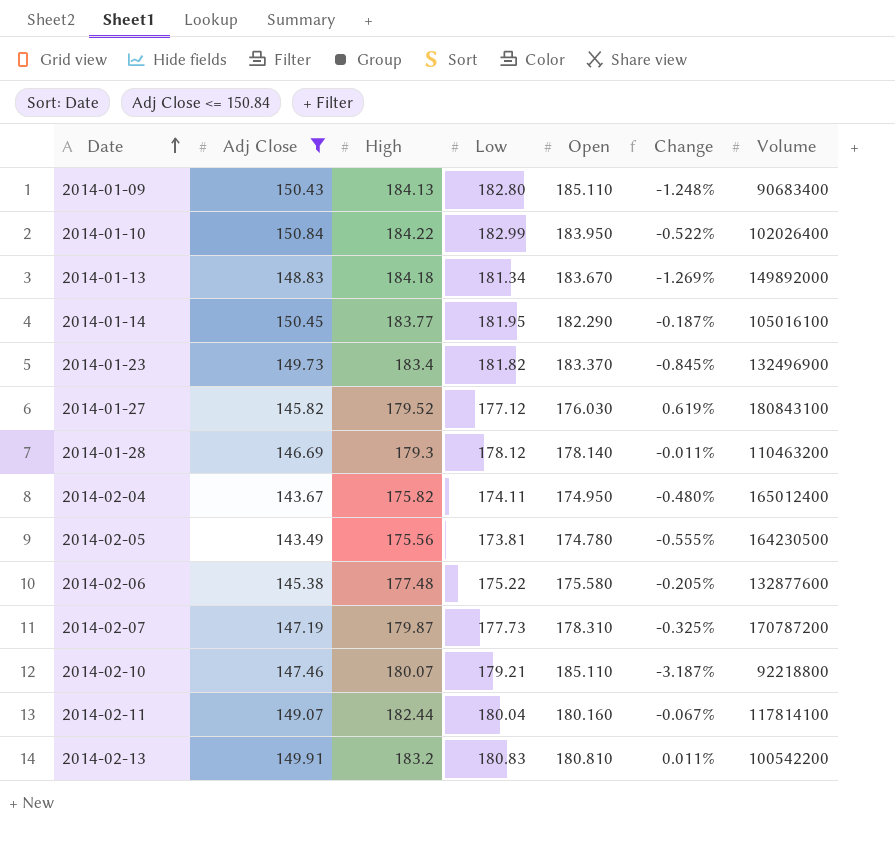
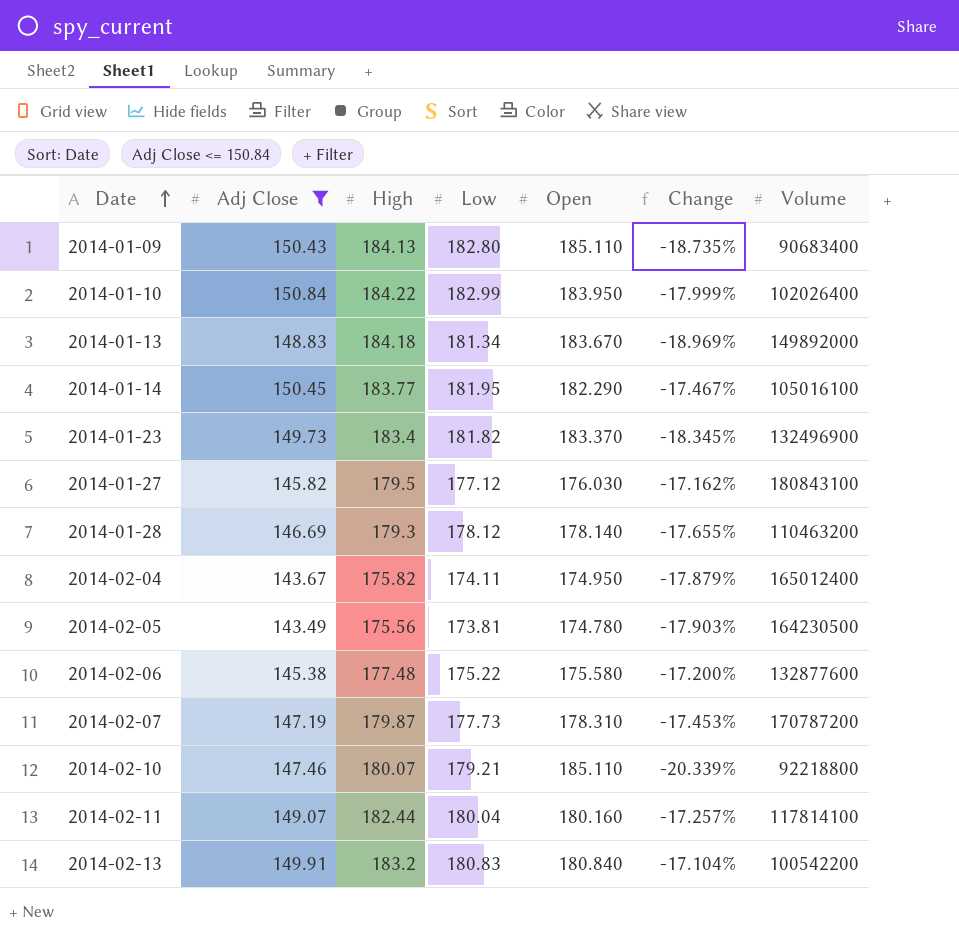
column Change | formula: ([Low] - [Open]) / [Open] -> ([Adj Close] - [Open]) / [Open]
2014-01-27 | High: 179.52 -> 179.5
2014-02-13 | Open: 180.810 -> 180.840

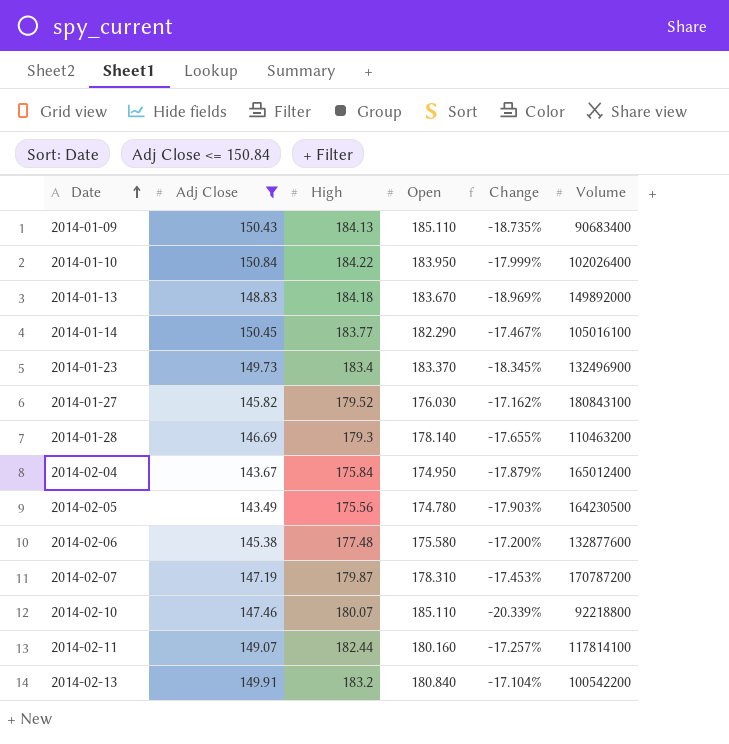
column Low | position: 4 -> none
2014-01-27 | High: 179.5 -> 179.52
2014-02-04 | High: 175.82 -> 175.84

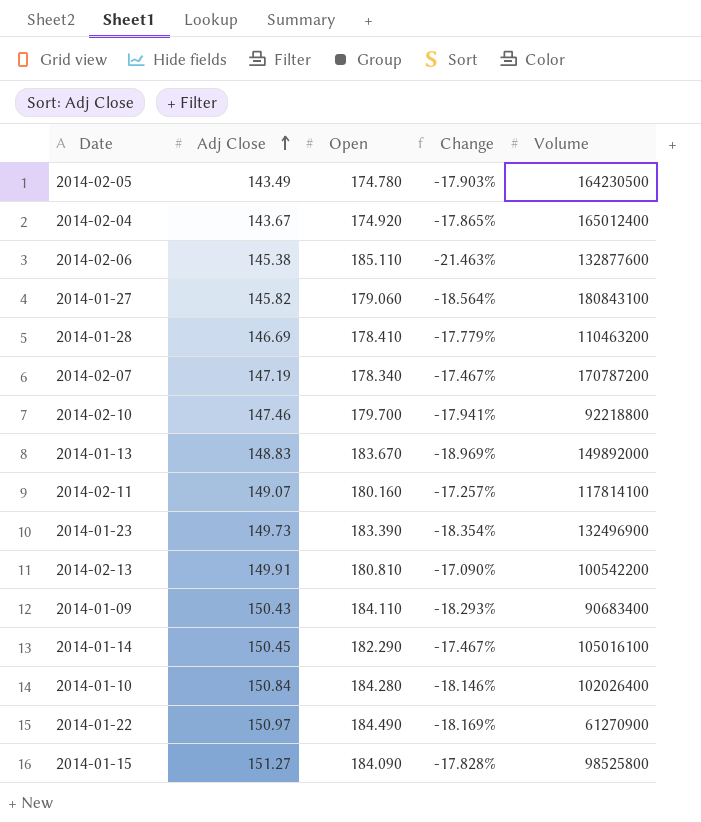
filter: Adj Close <= 150.84 -> none
row order: Date ascending -> Adj Close ascending
column High | position: 3 -> none
2014-02-04 | Open: 174.950 -> 174.920
2014-02-04 | Change: -17.879% -> -17.865%
2014-02-06 | Open: 175.580 -> 185.110
2014-02-06 | Change: -17.200% -> -21.463%
2014-01-27 | Open: 176.030 -> 179.060
2014-01-27 | Change: -17.162% -> -18.564%
2014-01-28 | Open: 178.140 -> 178.410
2014-01-28 | Change: -17.655% -> -17.779%
2014-02-07 | Open: 178.310 -> 178.340
2014-02-07 | Change: -17.453% -> -17.467%
2014-02-10 | Open: 185.110 -> 179.700
2014-02-10 | Change: -20.339% -> -17.941%
2014-01-23 | Open: 183.370 -> 183.390
2014-01-23 | Change: -18.345% -> -18.354%
2014-02-13 | Open: 180.840 -> 180.810
2014-02-13 | Change: -17.104% -> -17.090%
2014-01-09 | Open: 185.110 -> 184.110
2014-01-09 | Change: -18.735% -> -18.293%
2014-01-10 | Open: 183.950 -> 184.280
2014-01-10 | Change: -17.999% -> -18.146%

